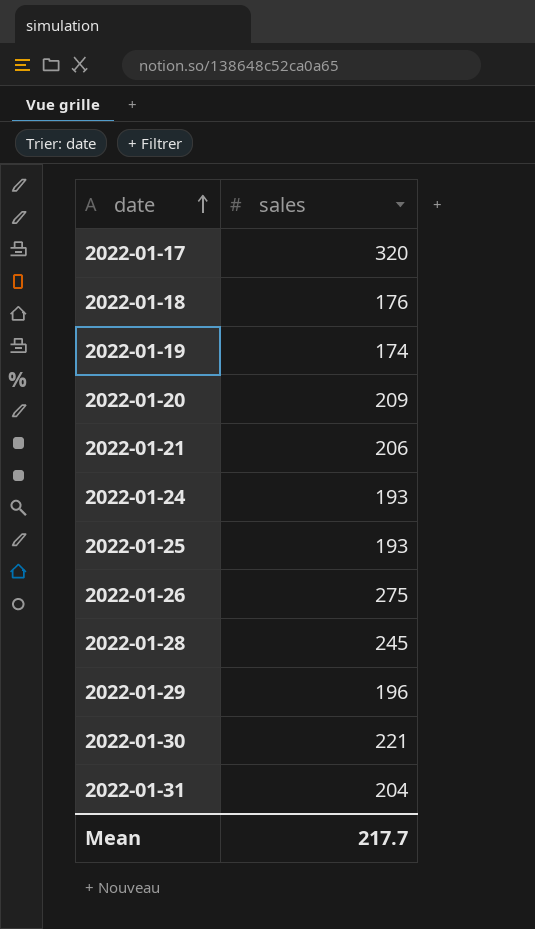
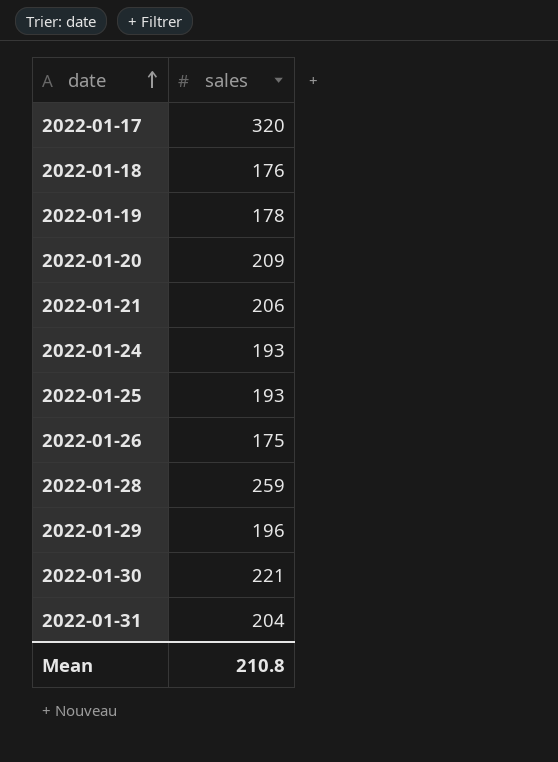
2022-01-19 | sales: 174 -> 178
2022-01-26 | sales: 275 -> 175
2022-01-28 | sales: 245 -> 259
Mean | sales: 217.7 -> 210.8

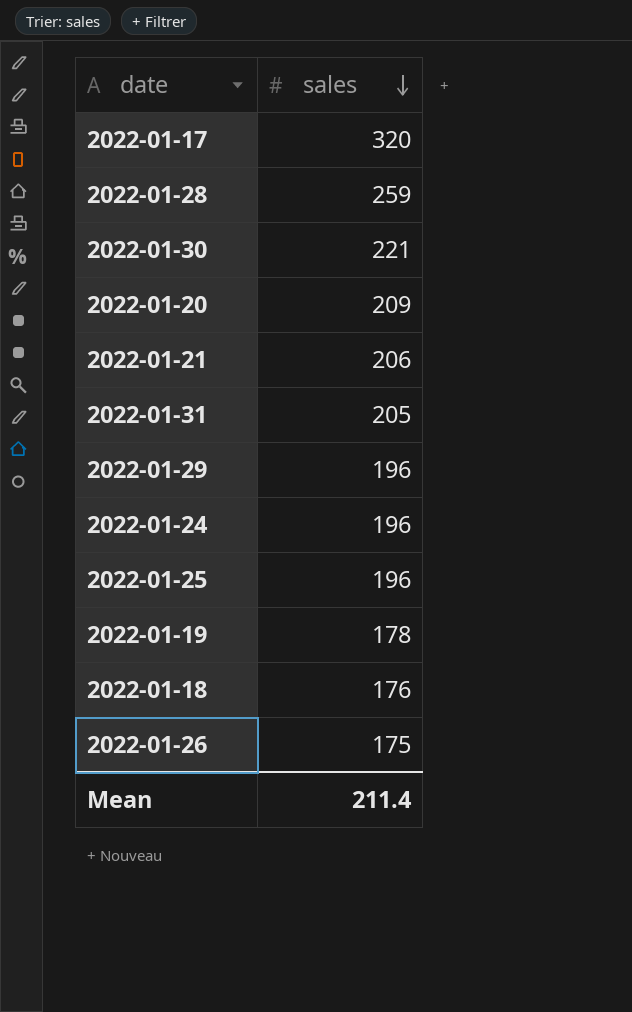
row order: date ascending -> sales descending
2022-01-31 | sales: 204 -> 205
2022-01-24 | sales: 193 -> 196
2022-01-25 | sales: 193 -> 196
Mean | sales: 210.8 -> 211.4

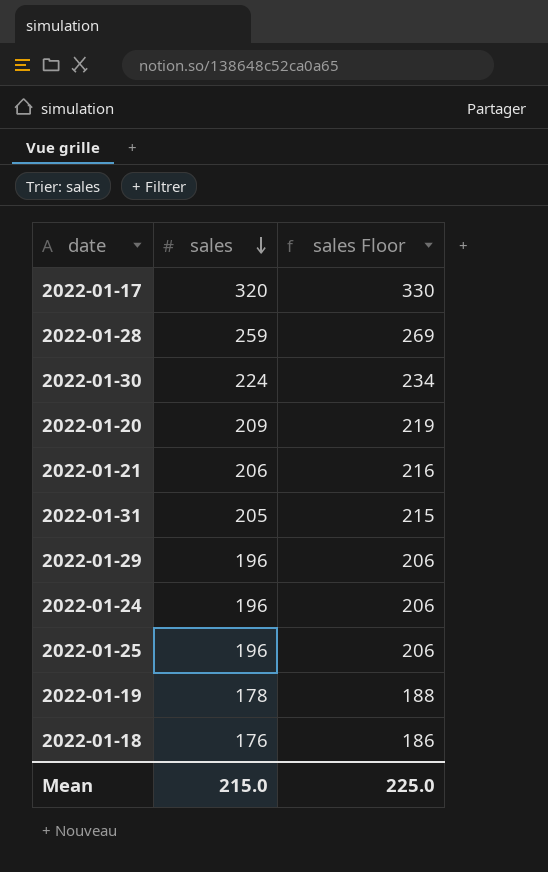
column sales Floor | formula: none -> [sales] + 10
row 2022-01-26: 175 -> none
2022-01-30 | sales: 221 -> 224
Mean | sales: 211.4 -> 215.0

